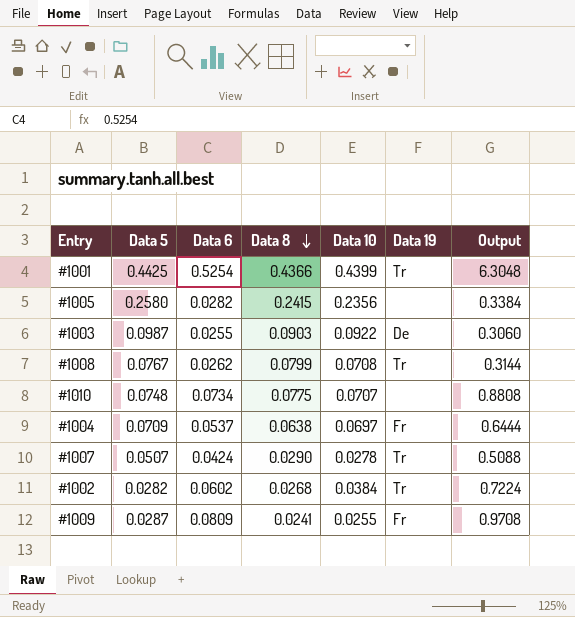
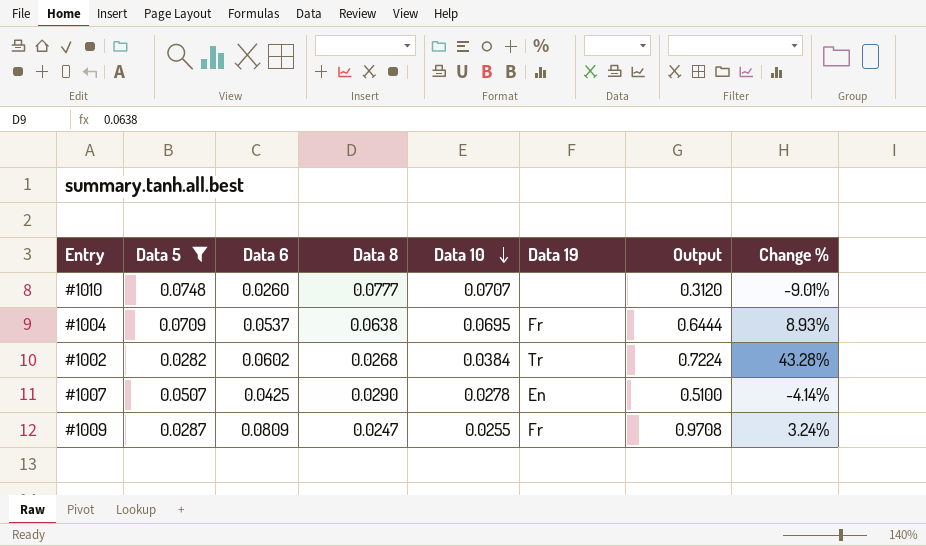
filter: none -> Data 5 <= 0.0748
row order: Data 8 descending -> Data 10 descending
column Change % | formula: none -> ([Data 10] - [Data 8]) / [Data 8]
#1010 | Data 6: 0.0734 -> 0.0260
#1010 | Data 8: 0.0775 -> 0.0777
#1010 | Output: 0.8808 -> 0.3120
#1004 | Data 10: 0.0697 -> 0.0695
#1007 | Data 6: 0.0424 -> 0.0425
#1007 | Data 19: Tr -> En
#1007 | Output: 0.5088 -> 0.5100
#1009 | Data 8: 0.0241 -> 0.0247

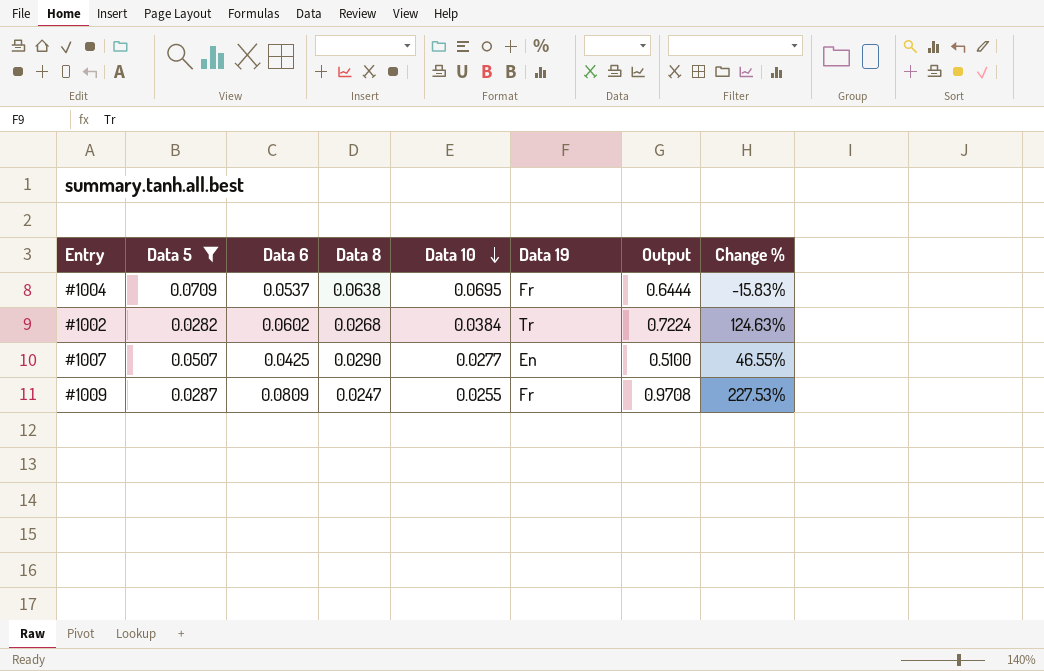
column Change % | formula: ([Data 10] - [Data 8]) / [Data 8] -> ([Data 6] - [Data 8]) / [Data 8]
row #1010: 0.0748 | 0.0260 | 0.0777 | 0.0707 | none | 0.3120 | -9.01% -> none
#1007 | Data 10: 0.0278 -> 0.0277

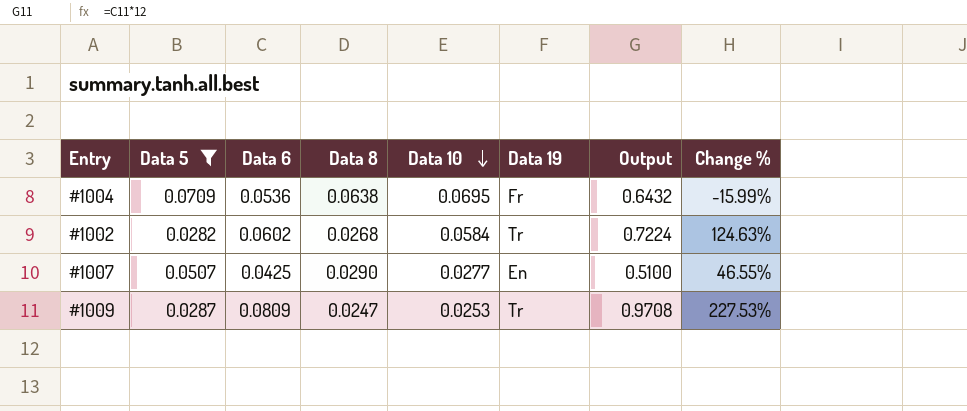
#1004 | Data 6: 0.0537 -> 0.0536
#1004 | Output: 0.6444 -> 0.6432
#1004 | Change %: -15.83% -> -15.99%
#1002 | Data 10: 0.0384 -> 0.0584
#1009 | Data 10: 0.0255 -> 0.0253
#1009 | Data 19: Fr -> Tr

